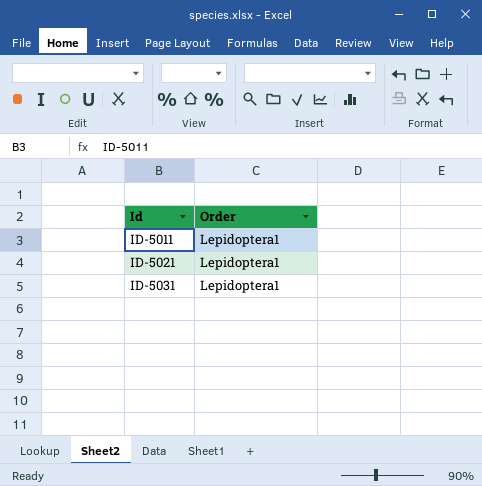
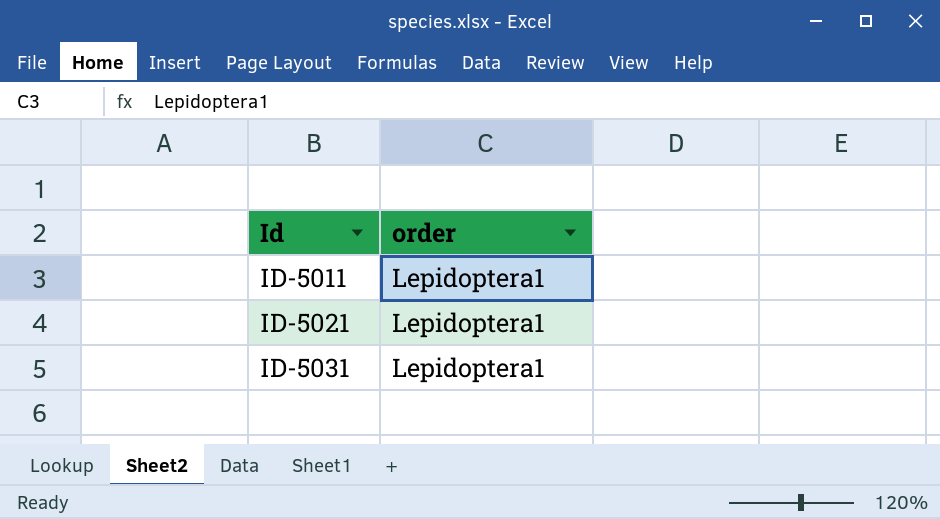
column name: Order -> order

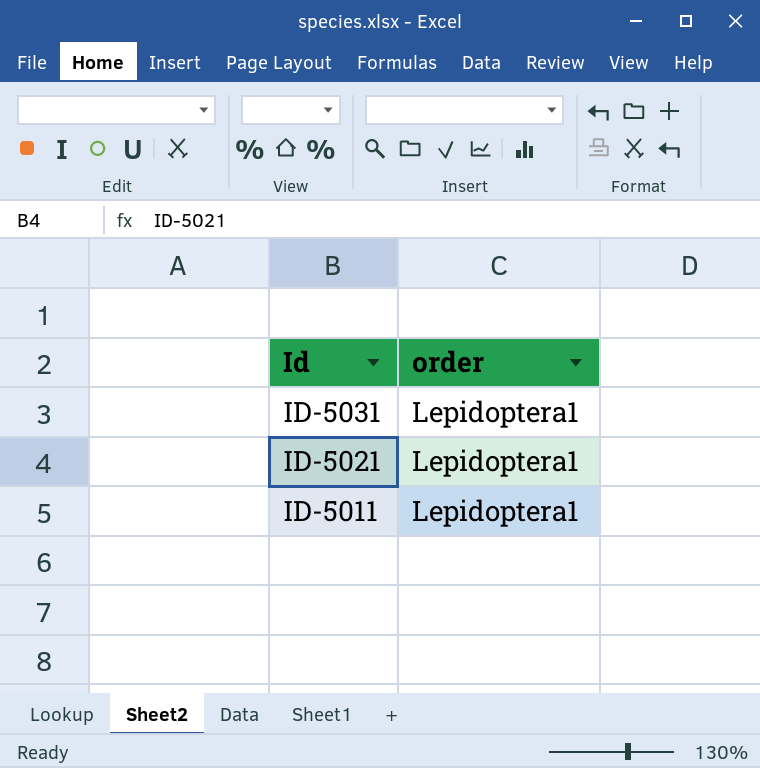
row order: Id ascending -> Id descending

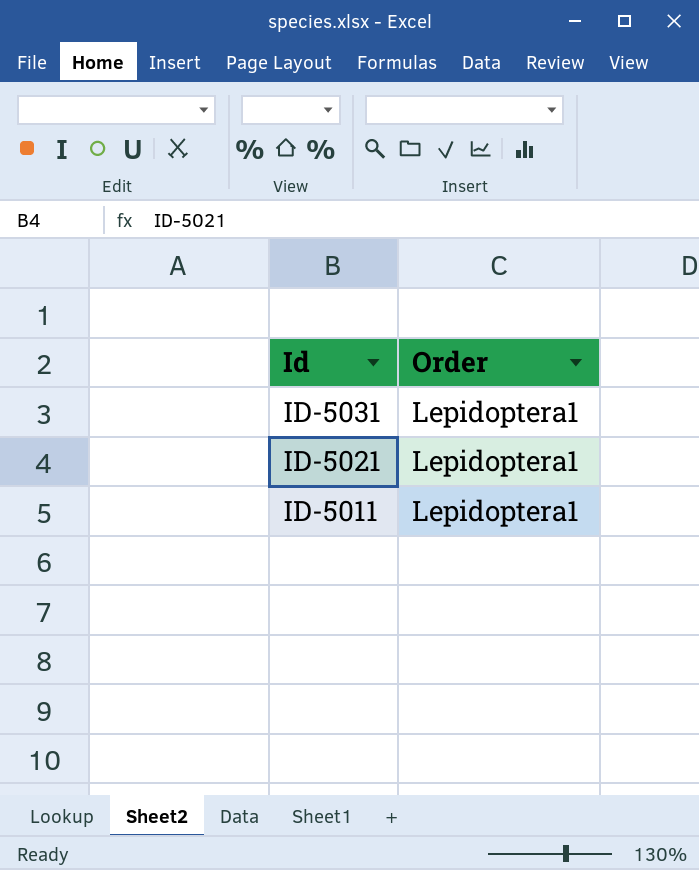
column name: order -> Order

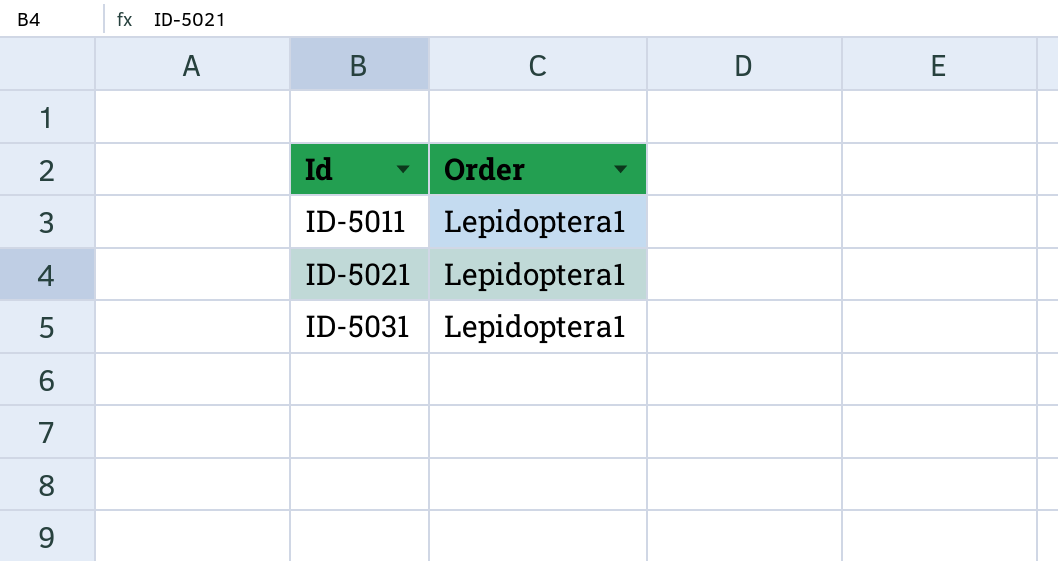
row order: Id descending -> Id ascending

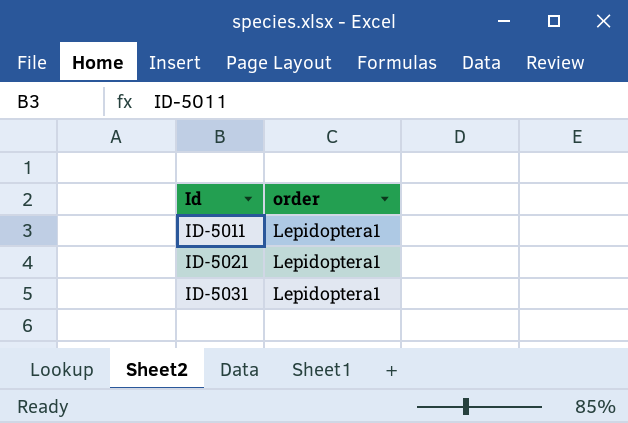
column name: Order -> order

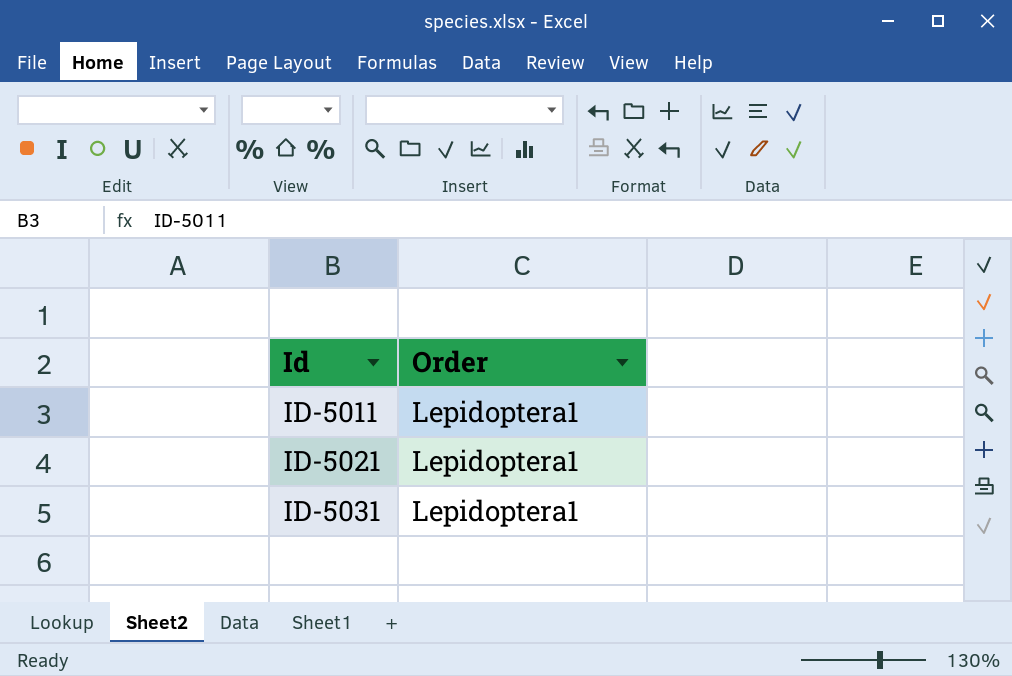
column name: order -> Order

